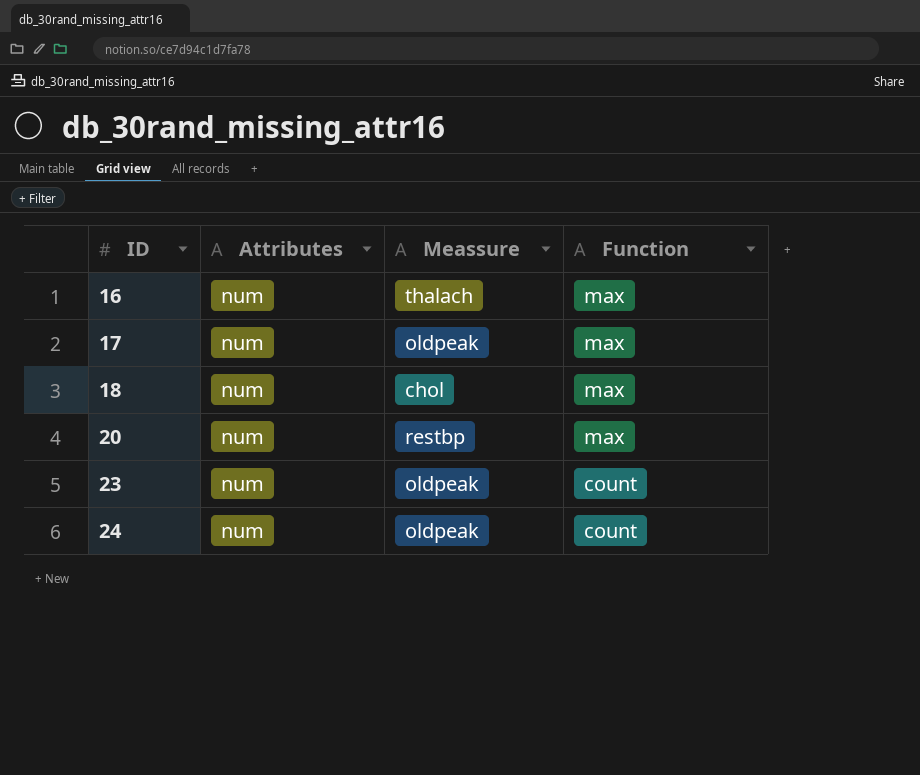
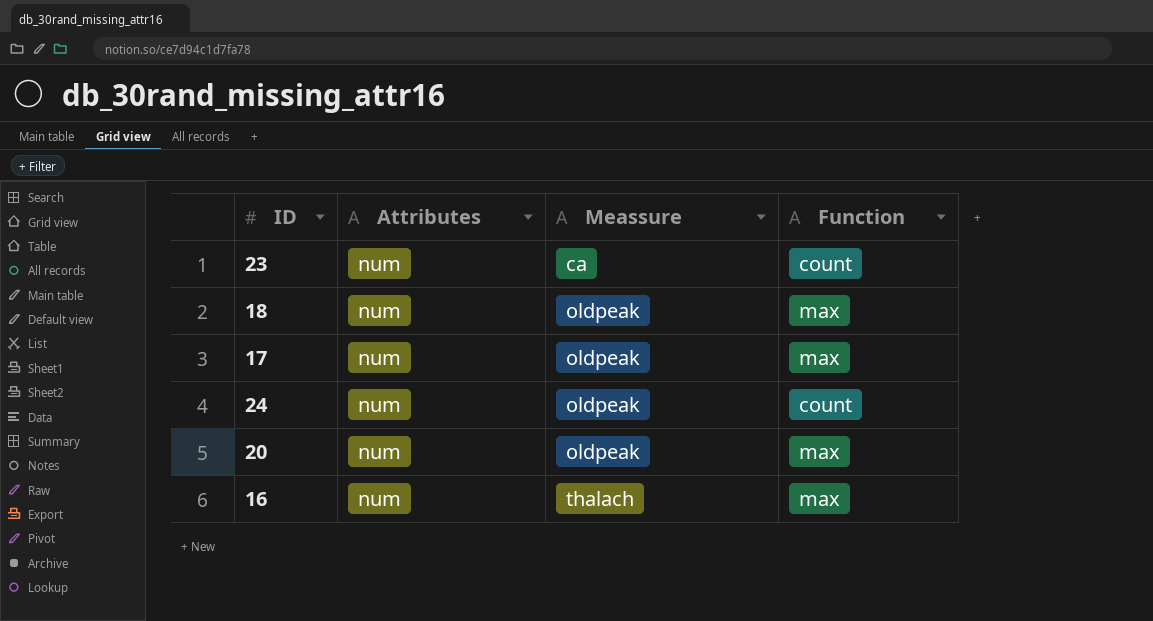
row order: ID ascending -> Meassure ascending
23 | Meassure: oldpeak -> ca
18 | Meassure: chol -> oldpeak
20 | Meassure: restbp -> oldpeak

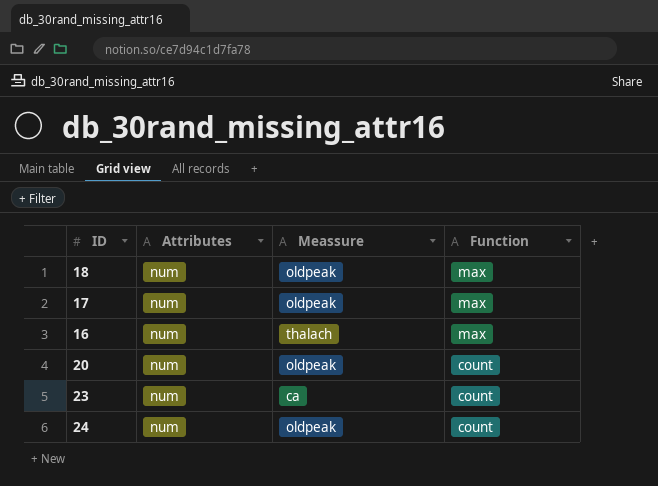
row order: Meassure ascending -> Function descending
20 | Function: max -> count

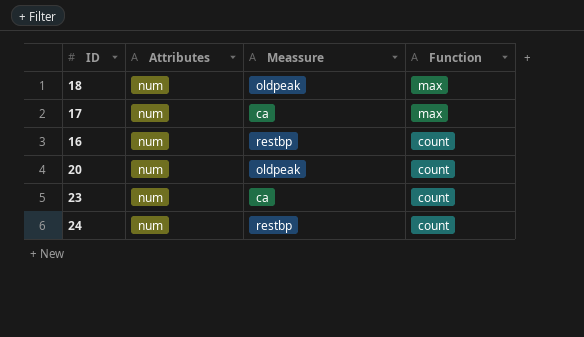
17 | Meassure: oldpeak -> ca
16 | Meassure: thalach -> restbp
16 | Function: max -> count
24 | Meassure: oldpeak -> restbp

